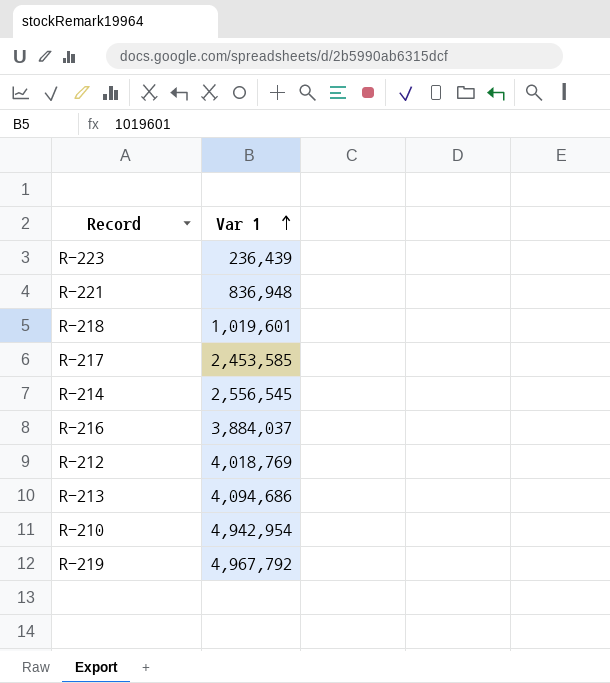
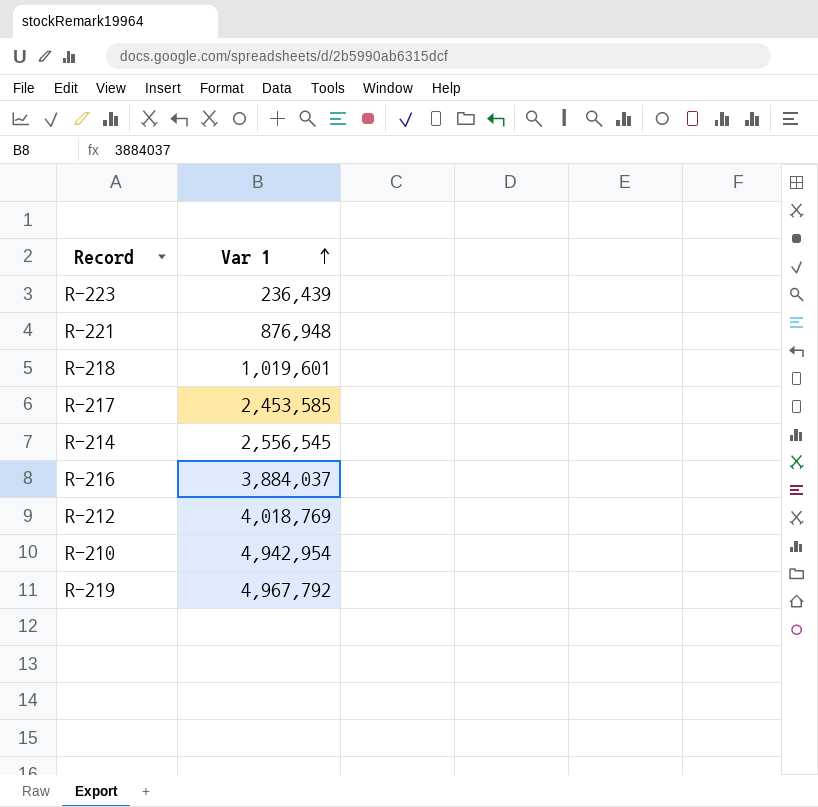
row R-213: 4,094,686 -> none
R-221 | Var 1: 836,948 -> 876,948

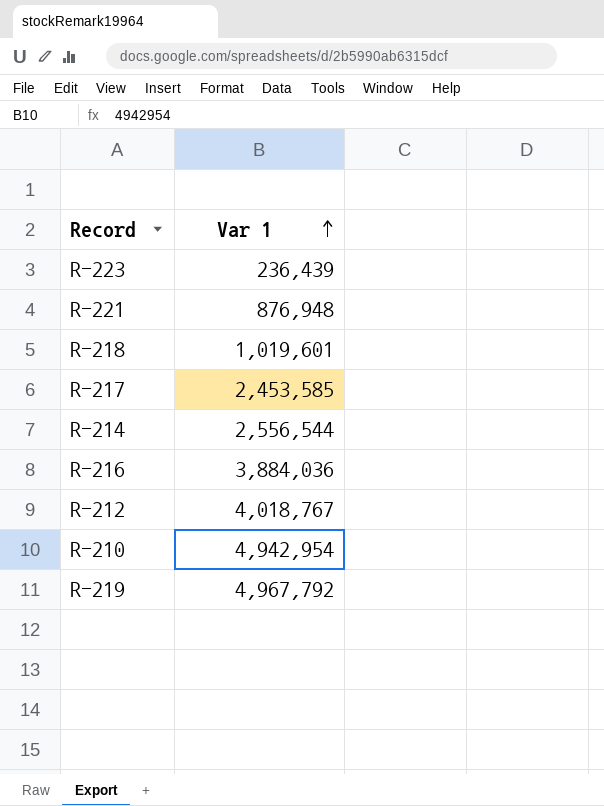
R-214 | Var 1: 2,556,545 -> 2,556,544
R-216 | Var 1: 3,884,037 -> 3,884,036
R-212 | Var 1: 4,018,769 -> 4,018,767

